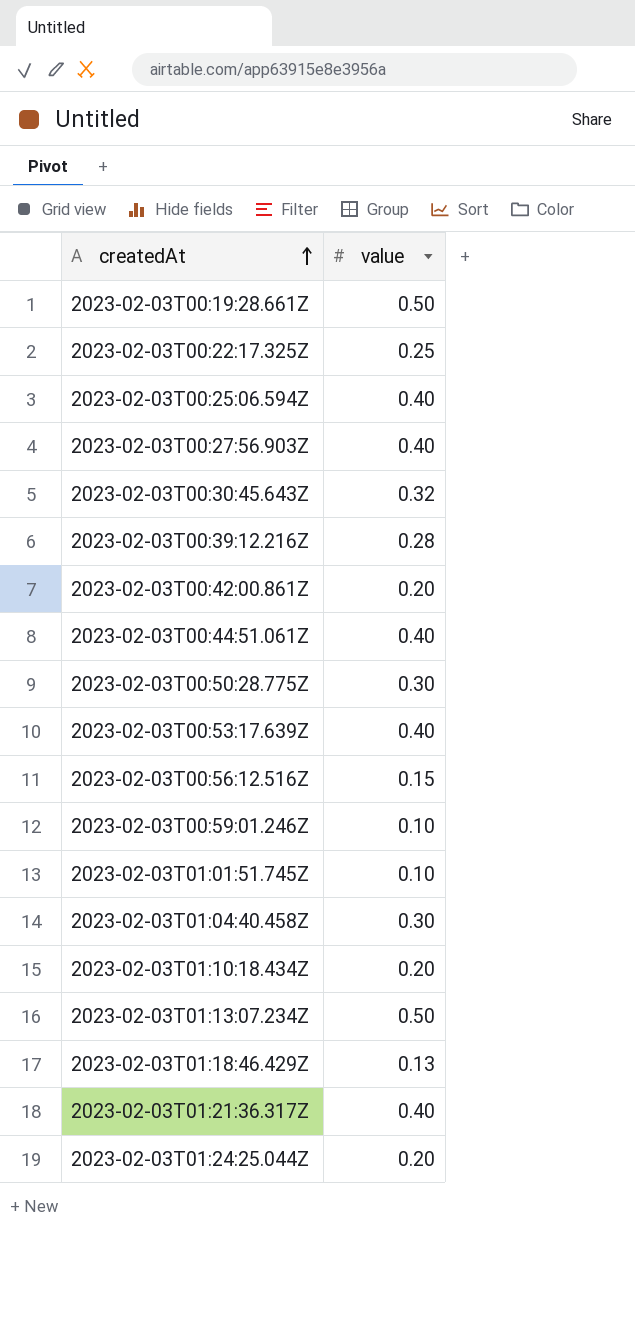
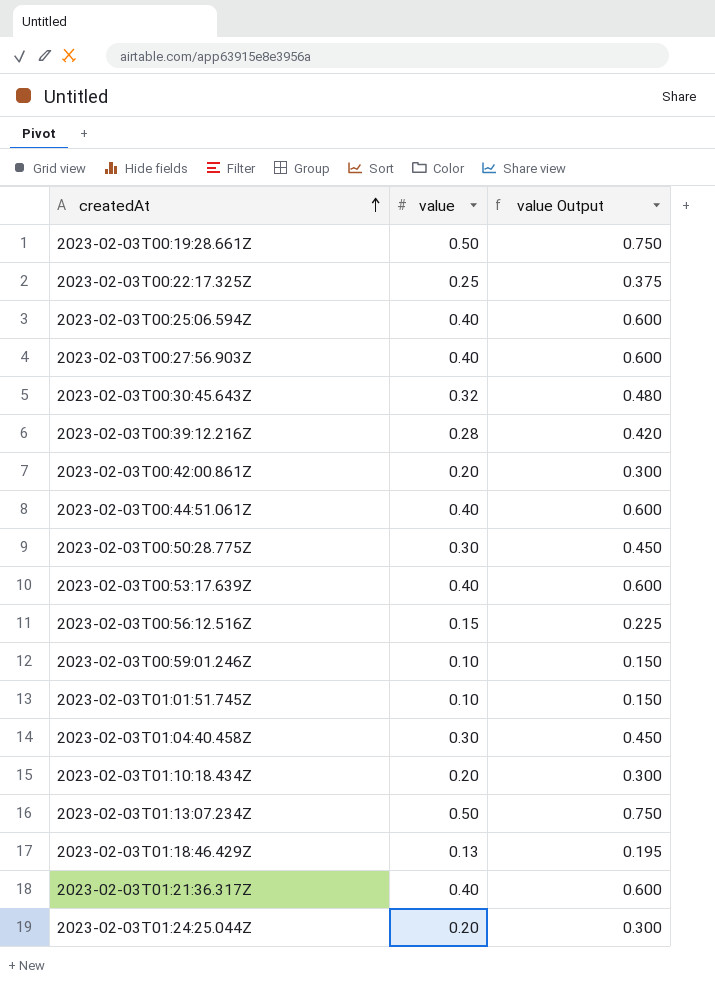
column value Output | formula: none -> [value] * 1.5

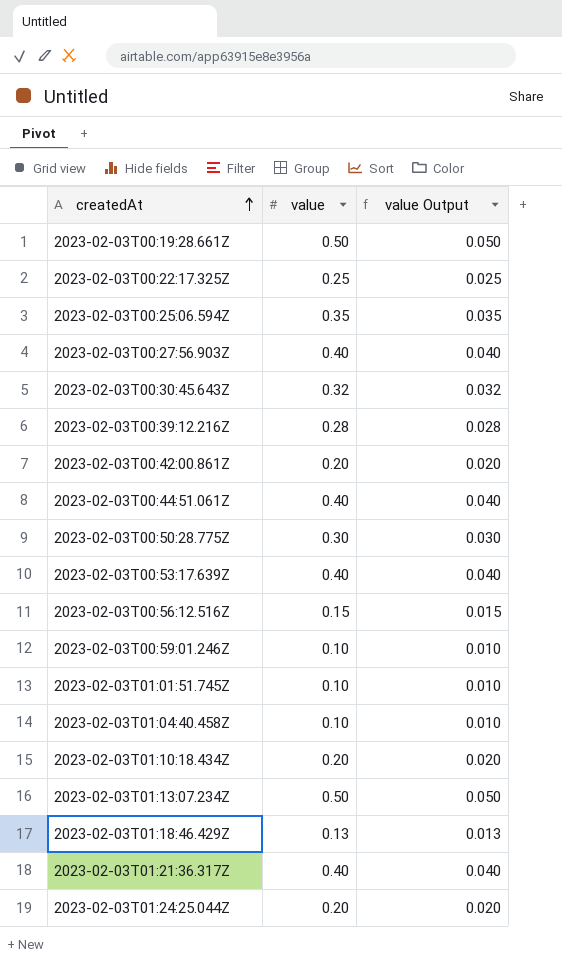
column value Output | formula: [value] * 1.5 -> [value] * 0.1
2023-02-03T00:25:06.594Z | value: 0.40 -> 0.35
2023-02-03T01:04:40.458Z | value: 0.30 -> 0.10

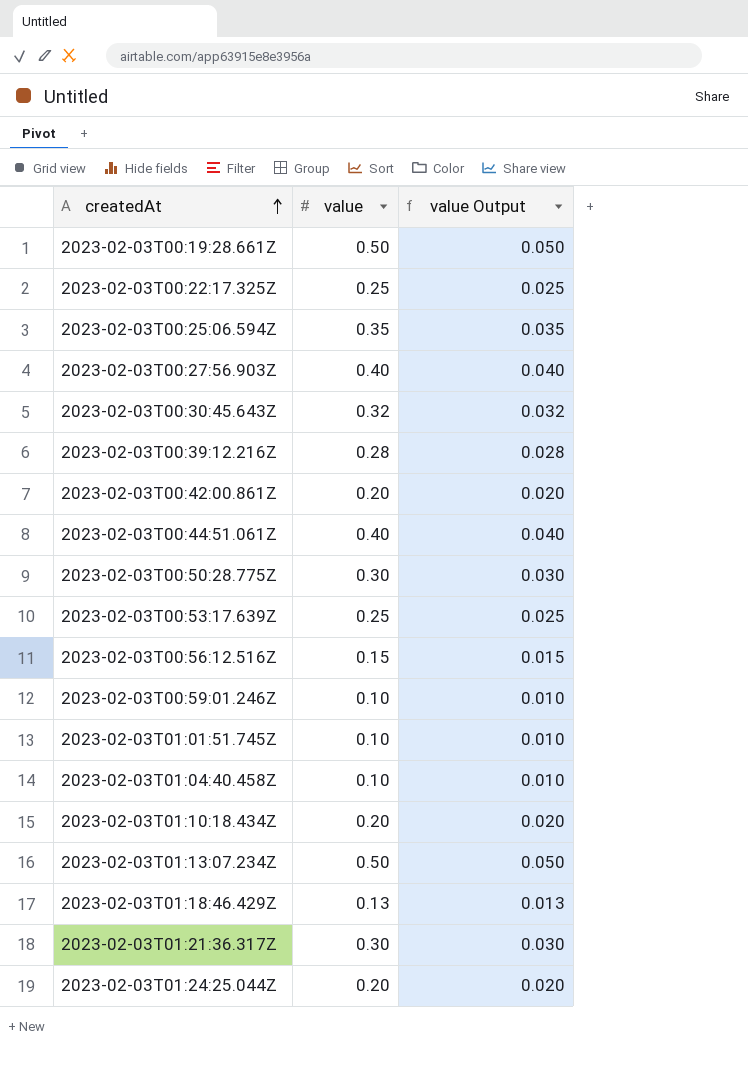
2023-02-03T00:53:17.639Z | value: 0.40 -> 0.25
2023-02-03T00:53:17.639Z | value Output: 0.040 -> 0.025
2023-02-03T01:21:36.317Z | value: 0.40 -> 0.30
2023-02-03T01:21:36.317Z | value Output: 0.040 -> 0.030

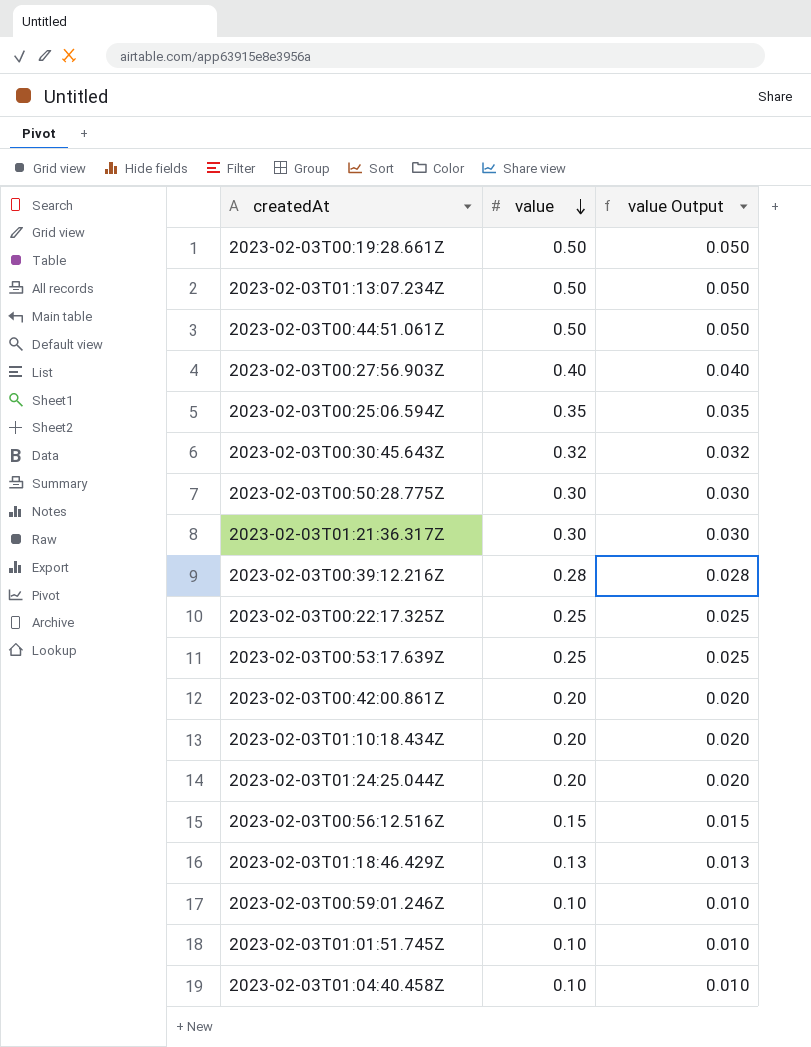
row order: createdAt ascending -> value descending
2023-02-03T00:44:51.061Z | value: 0.40 -> 0.50
2023-02-03T00:44:51.061Z | value Output: 0.040 -> 0.050

